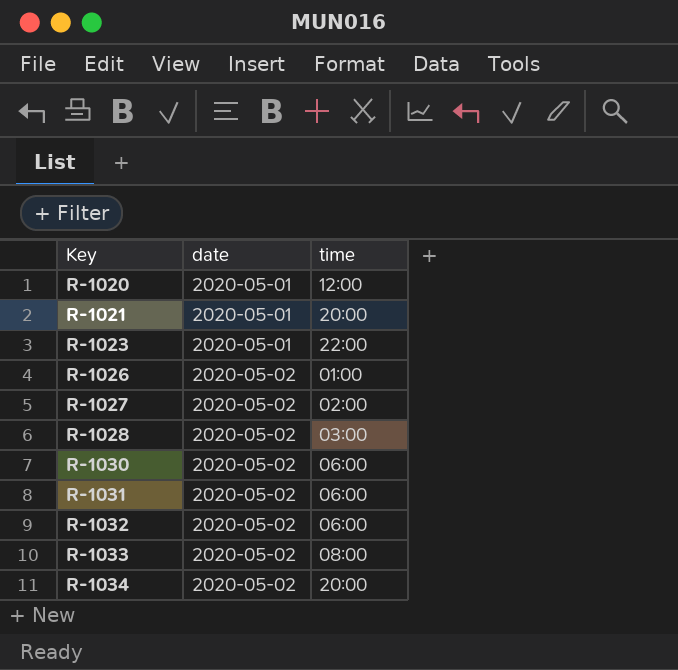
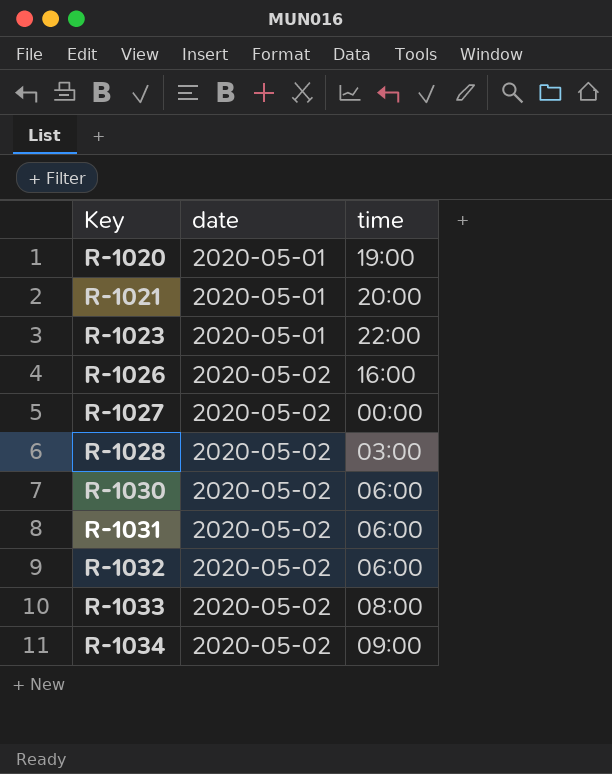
R-1020 | time: 12:00 -> 19:00
R-1026 | time: 01:00 -> 16:00
R-1027 | time: 02:00 -> 00:00
R-1034 | time: 20:00 -> 09:00

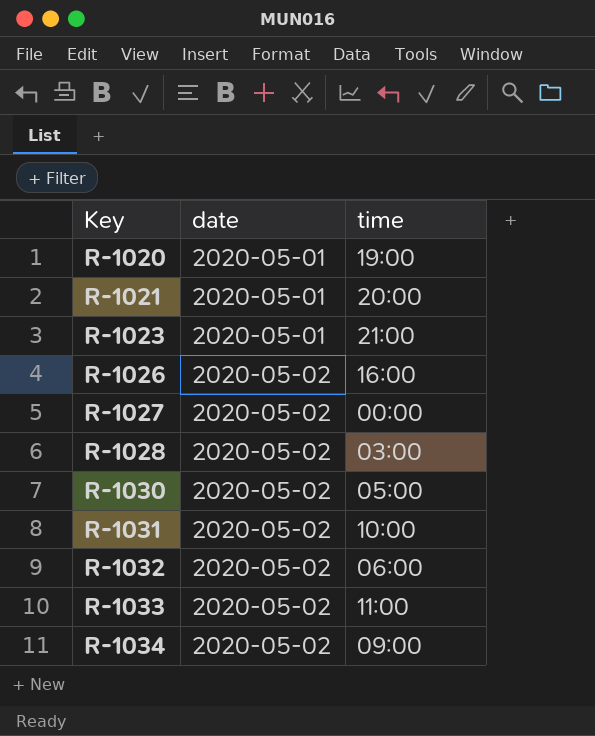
R-1023 | time: 22:00 -> 21:00
R-1030 | time: 06:00 -> 05:00
R-1031 | time: 06:00 -> 10:00
R-1033 | time: 08:00 -> 11:00

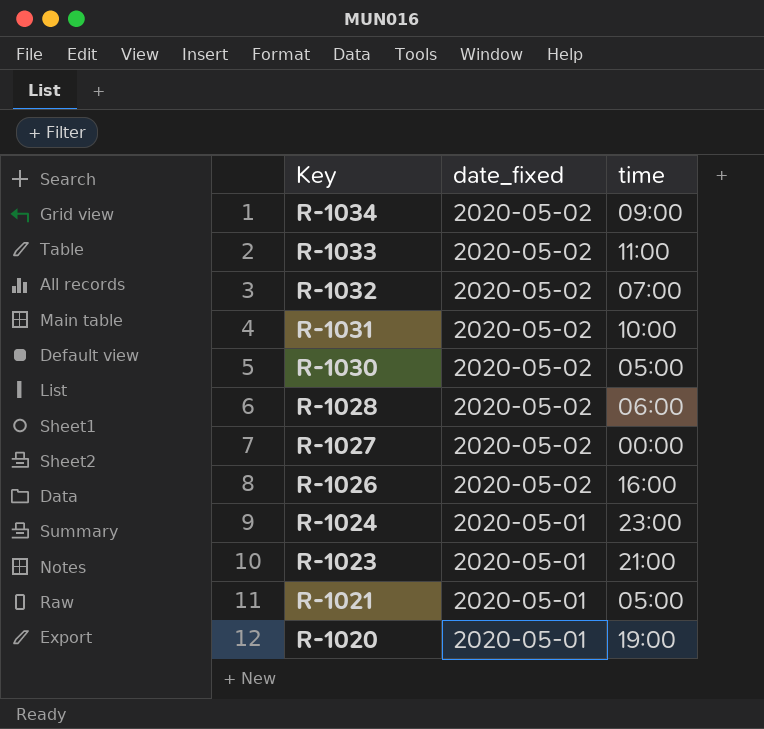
row order: Key ascending -> Key descending
column name: date -> date_fixed
R-1032 | time: 06:00 -> 07:00
R-1028 | time: 03:00 -> 06:00
row R-1024: none -> 2020-05-01 | 23:00
R-1021 | time: 20:00 -> 05:00

